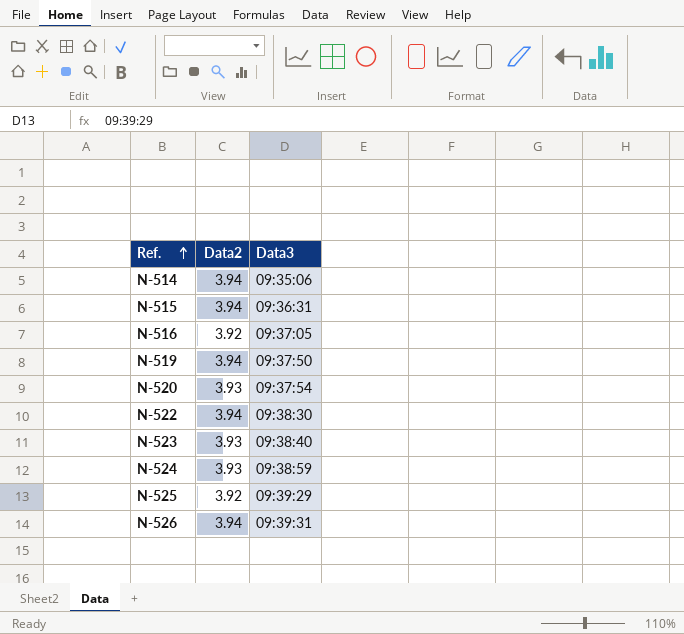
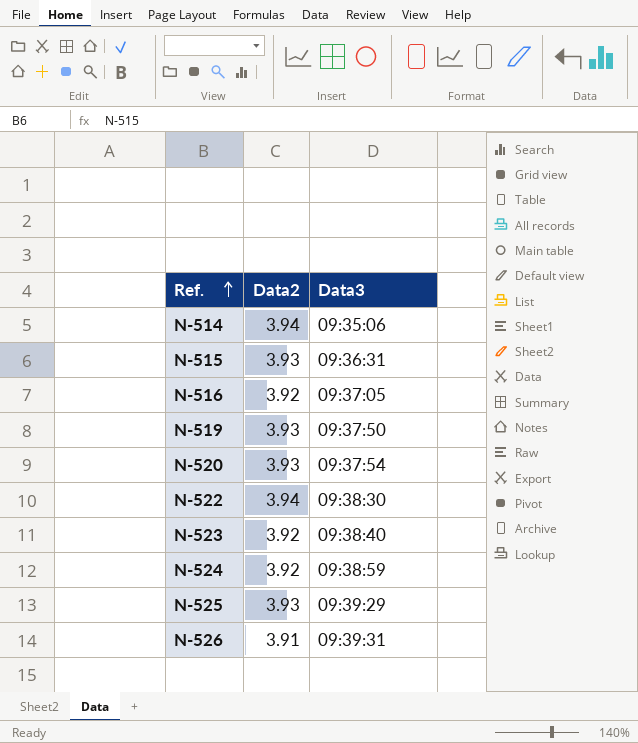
N-515 | Data2: 3.94 -> 3.93
N-519 | Data2: 3.94 -> 3.93
N-523 | Data2: 3.93 -> 3.92
N-524 | Data2: 3.93 -> 3.92
N-525 | Data2: 3.92 -> 3.93
N-526 | Data2: 3.94 -> 3.91

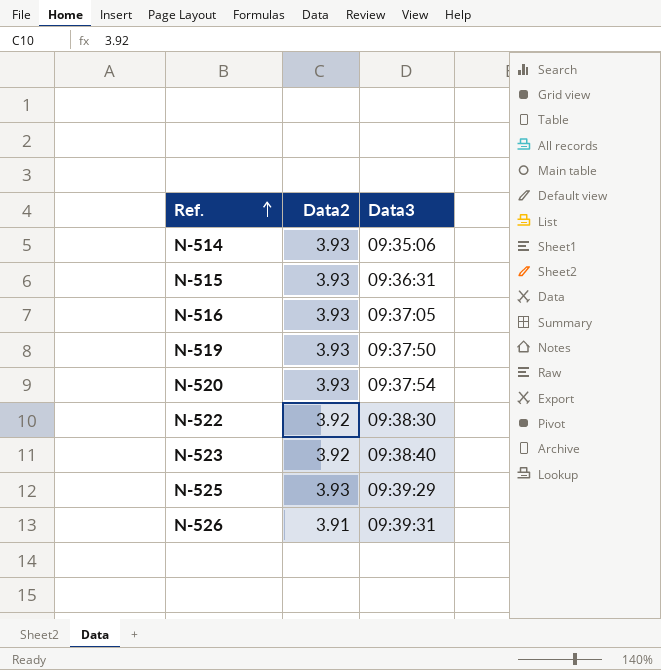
row N-524: 3.92 | 09:38:59 -> none
N-514 | Data2: 3.94 -> 3.93
N-516 | Data2: 3.92 -> 3.93
N-522 | Data2: 3.94 -> 3.92

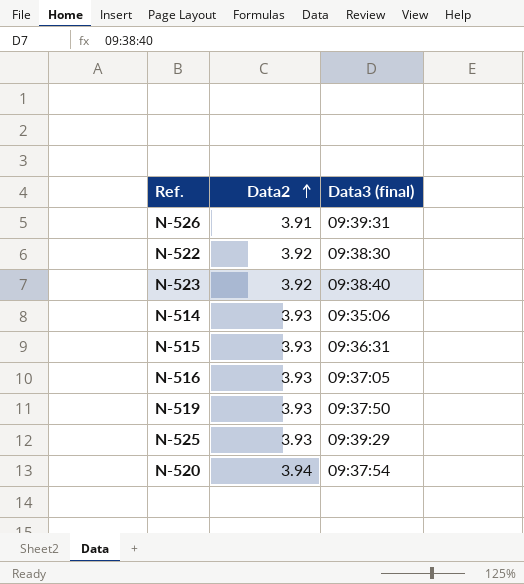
row order: Ref. ascending -> Data2 ascending
column name: Data3 -> Data3 (final)
N-520 | Data2: 3.93 -> 3.94

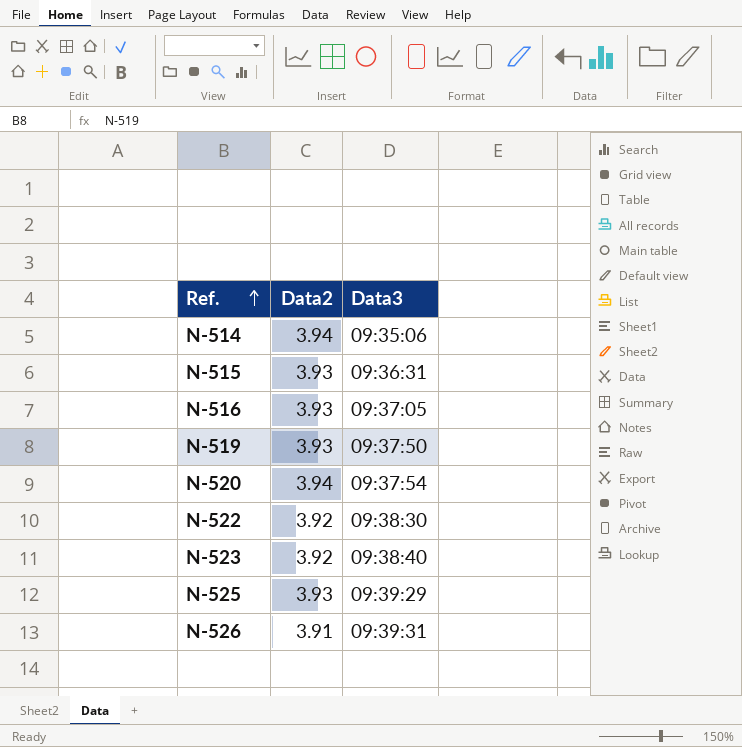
row order: Data2 ascending -> Ref. ascending
column name: Data3 (final) -> Data3
N-514 | Data2: 3.93 -> 3.94

